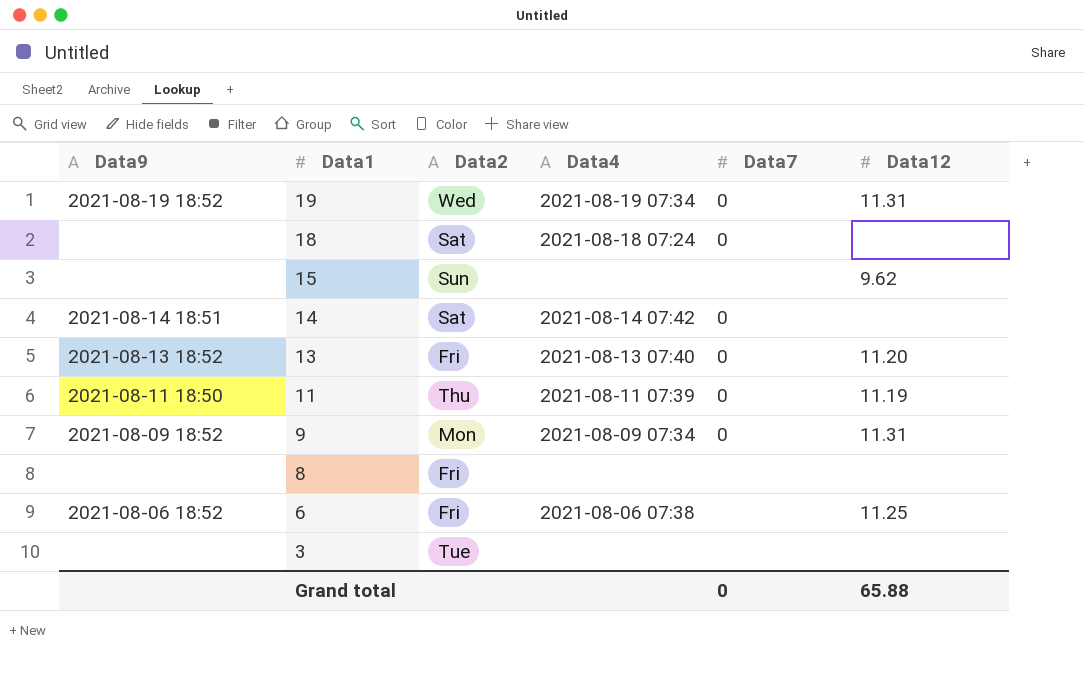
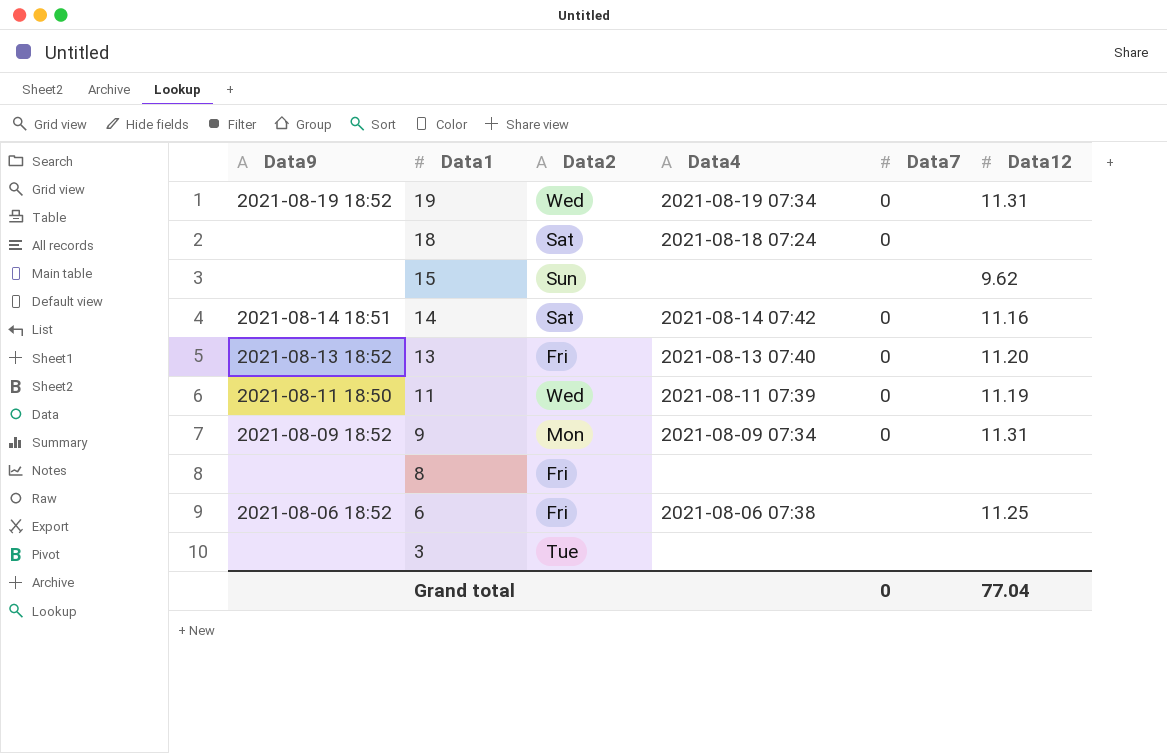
14 | Data12: none -> 11.16
11 | Data2: Thu -> Wed
Grand total | Data12: 65.88 -> 77.04

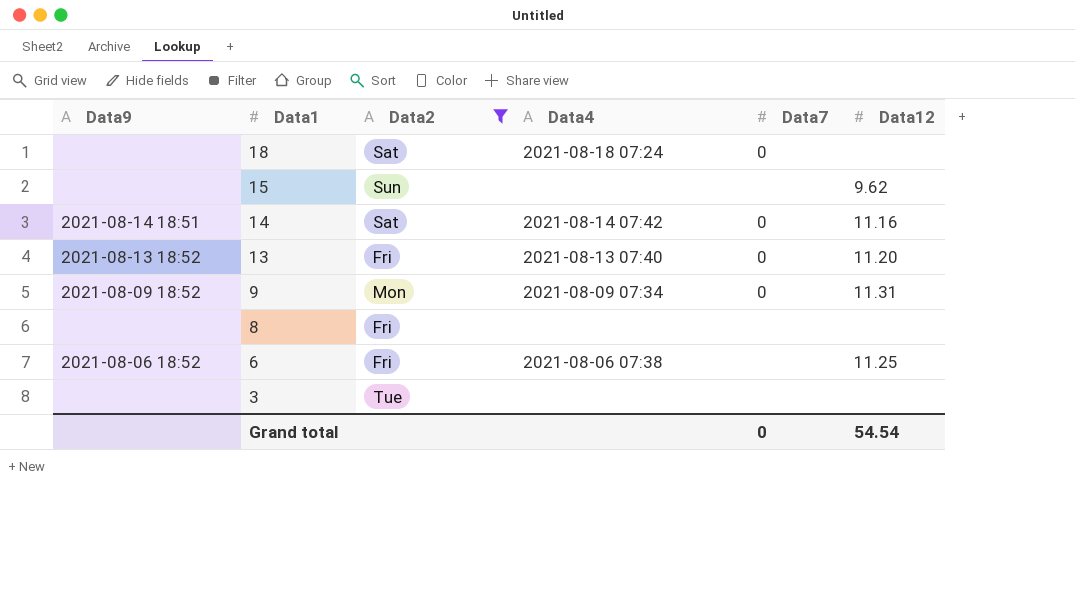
filter: none -> Data2 != Wed
Grand total | Data12: 77.04 -> 54.54

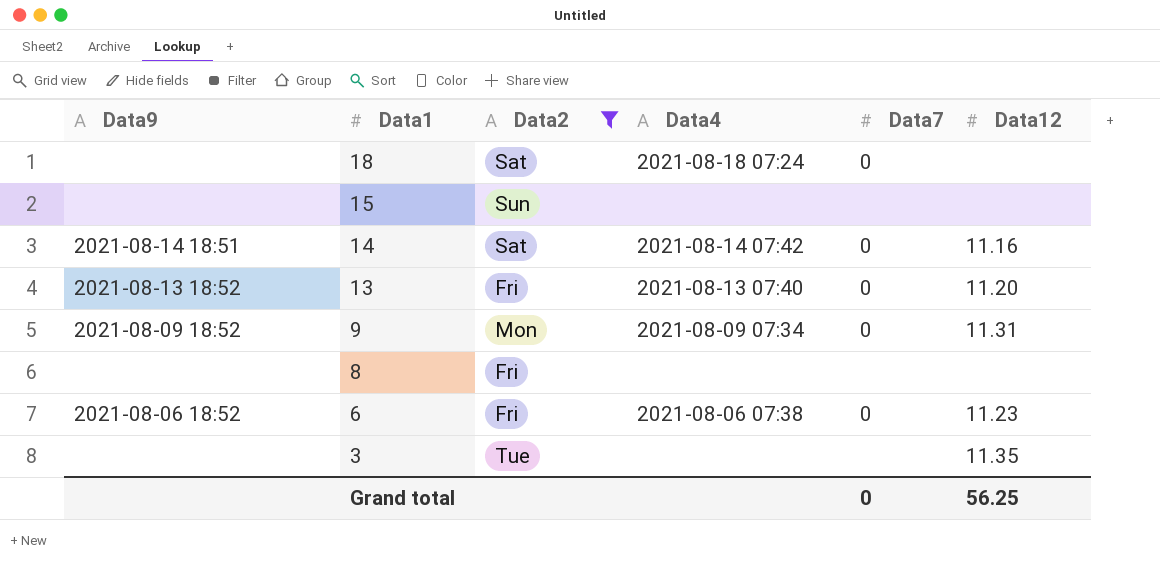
15 | Data12: 9.62 -> none
6 | Data7: none -> 0
6 | Data12: 11.25 -> 11.23
3 | Data12: none -> 11.35
Grand total | Data12: 54.54 -> 56.25

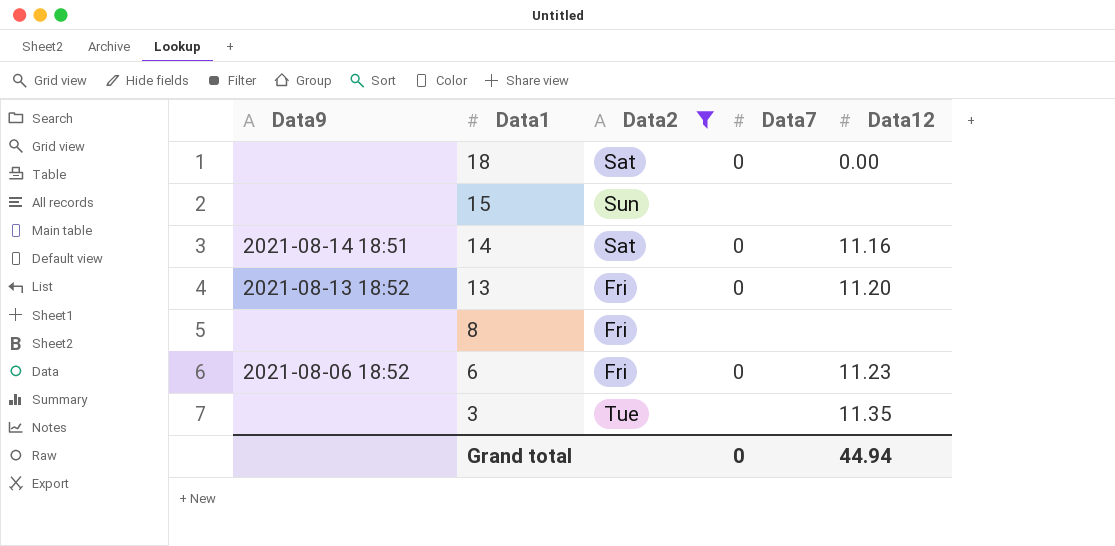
column Data4 | position: 4 -> none
row 9: 2021-08-09 18:52 | Mon | 2021-08-09 07:34 | 0 | 11.31 -> none
18 | Data12: none -> 0.00
Grand total | Data12: 56.25 -> 44.94

